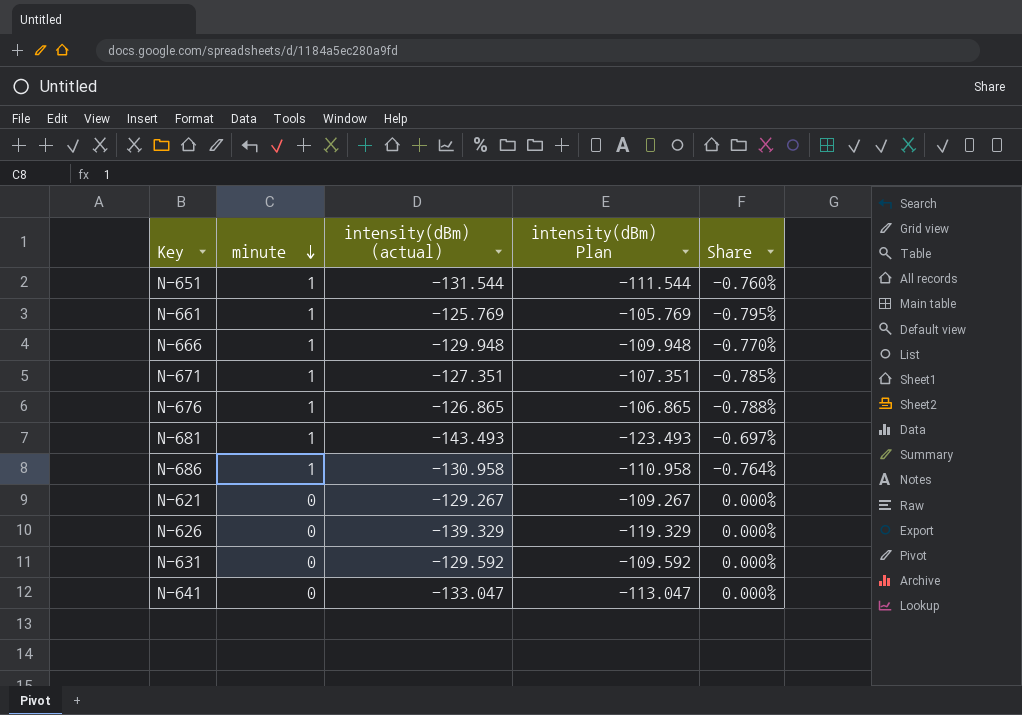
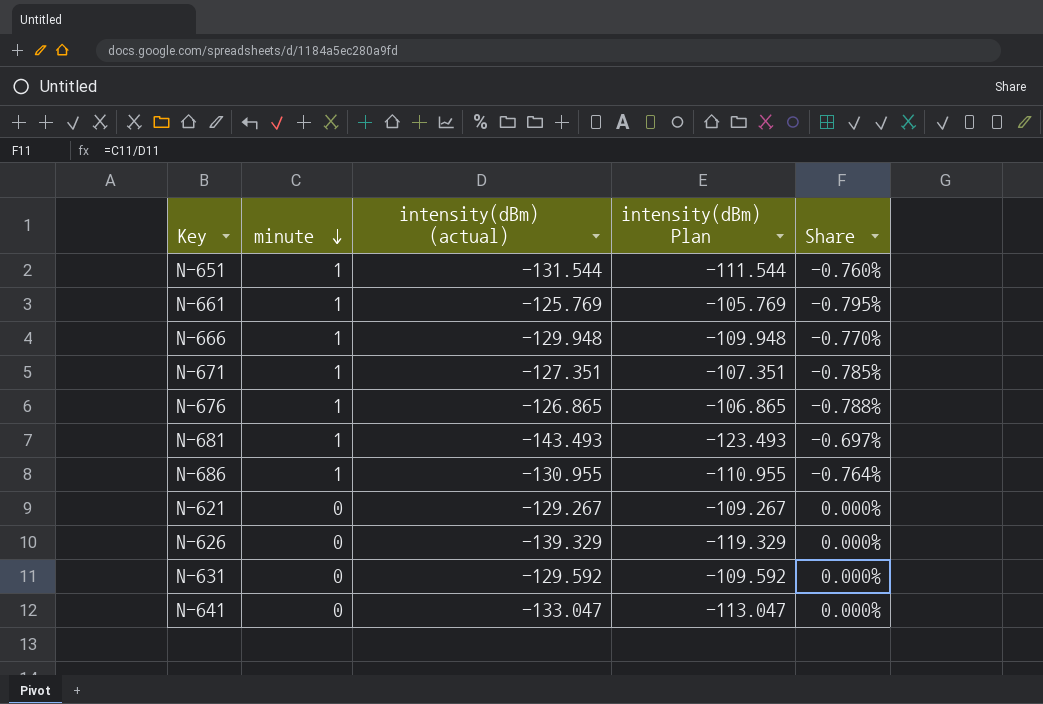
N-686 | intensity(dBm) (actual): -130.958 -> -130.955
N-686 | intensity(dBm) Plan: -110.958 -> -110.955

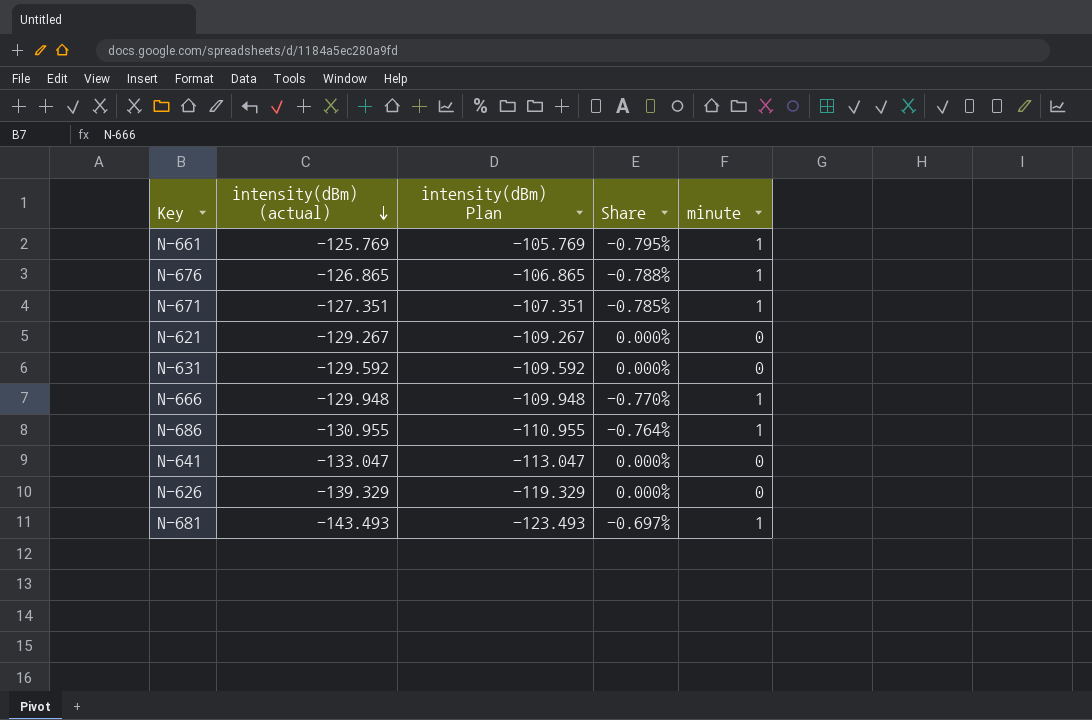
row order: minute descending -> intensity(dBm) (actual) descending
column minute | position: 2 -> 5
row N-651: 1 | -131.544 | -111.544 | -0.760% -> none

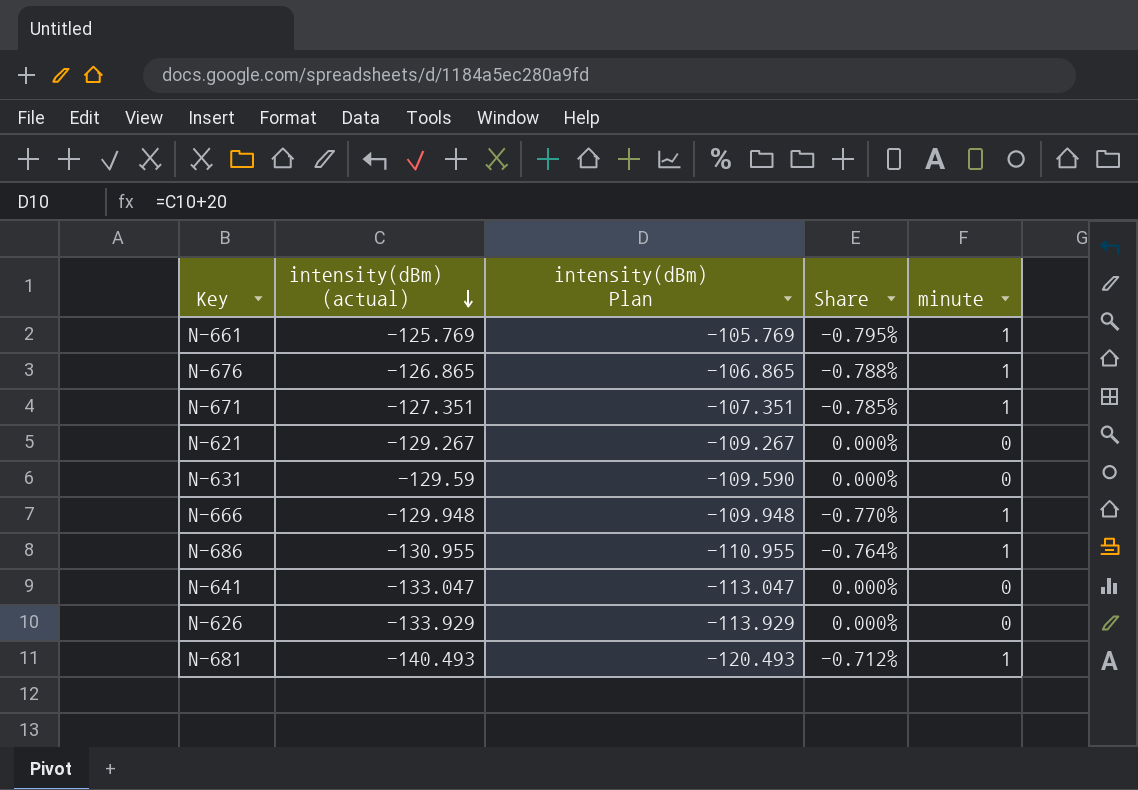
N-631 | intensity(dBm) (actual): -129.592 -> -129.59
N-631 | intensity(dBm) Plan: -109.592 -> -109.590
N-626 | intensity(dBm) (actual): -139.329 -> -133.929
N-626 | intensity(dBm) Plan: -119.329 -> -113.929
N-681 | intensity(dBm) (actual): -143.493 -> -140.493
N-681 | intensity(dBm) Plan: -123.493 -> -120.493
N-681 | Share: -0.697% -> -0.712%

